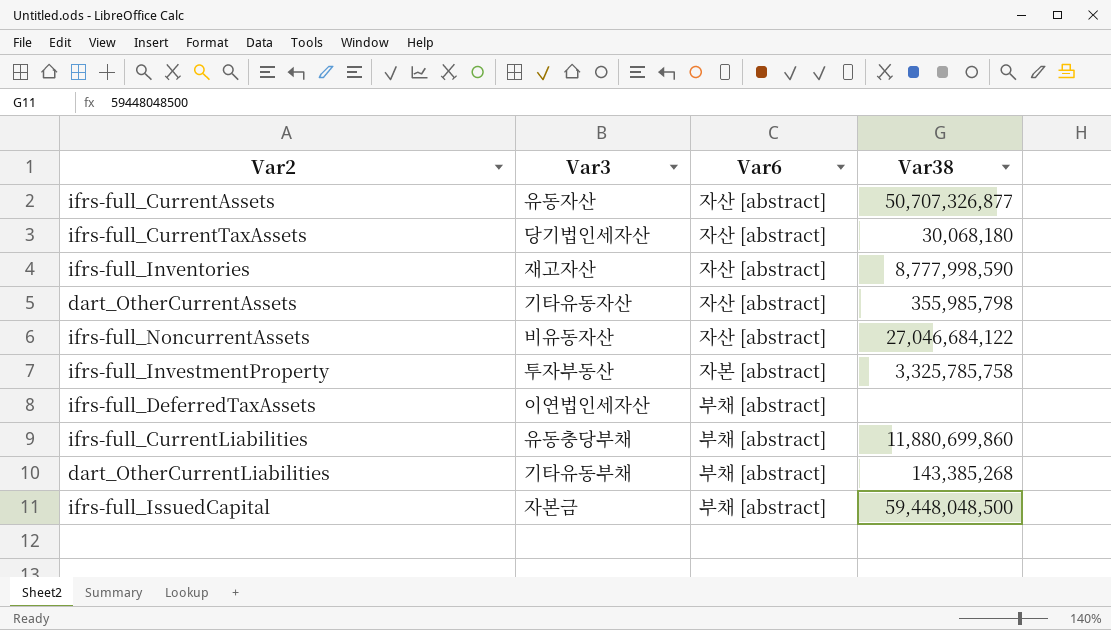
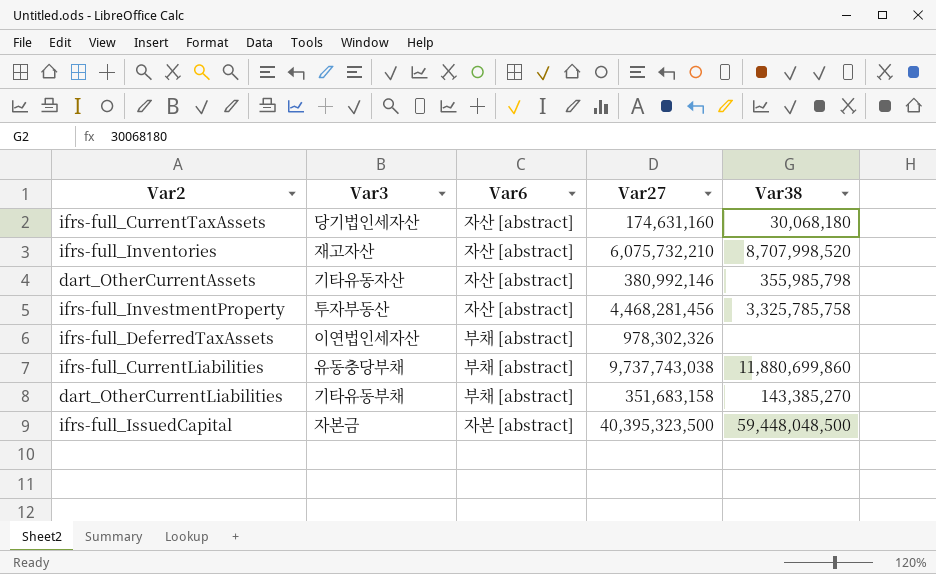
column Var27 | position: none -> 4
row ifrs-full_CurrentAssets: 유동자산 | 자산 [abstract] | 50,707,326,877 -> none
row ifrs-full_NoncurrentAssets: 비유동자산 | 자산 [abstract] | 27,046,684,122 -> none
ifrs-full_Inventories | Var38: 8,777,998,590 -> 8,707,998,520
ifrs-full_InvestmentProperty | Var6: 자본 [abstract] -> 자산 [abstract]
dart_OtherCurrentLiabilities | Var38: 143,385,268 -> 143,385,270
ifrs-full_IssuedCapital | Var6: 부채 [abstract] -> 자본 [abstract]

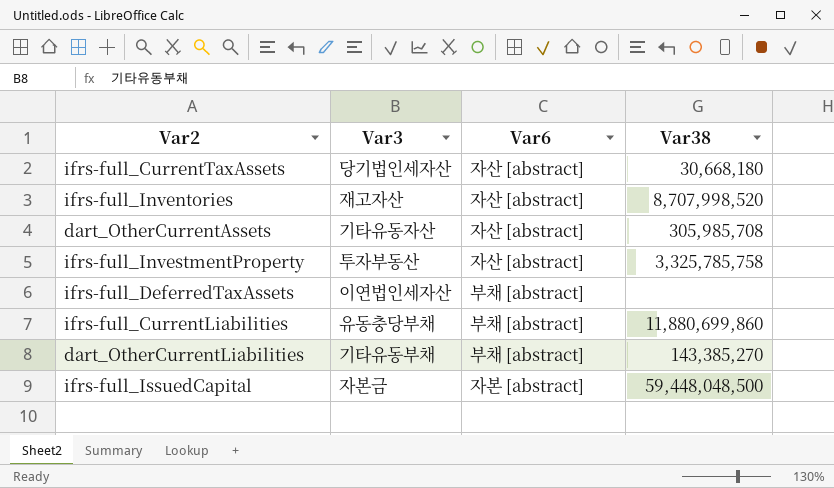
column Var27 | position: 4 -> none
ifrs-full_CurrentTaxAssets | Var38: 30,068,180 -> 30,668,180
dart_OtherCurrentAssets | Var38: 355,985,798 -> 305,985,708

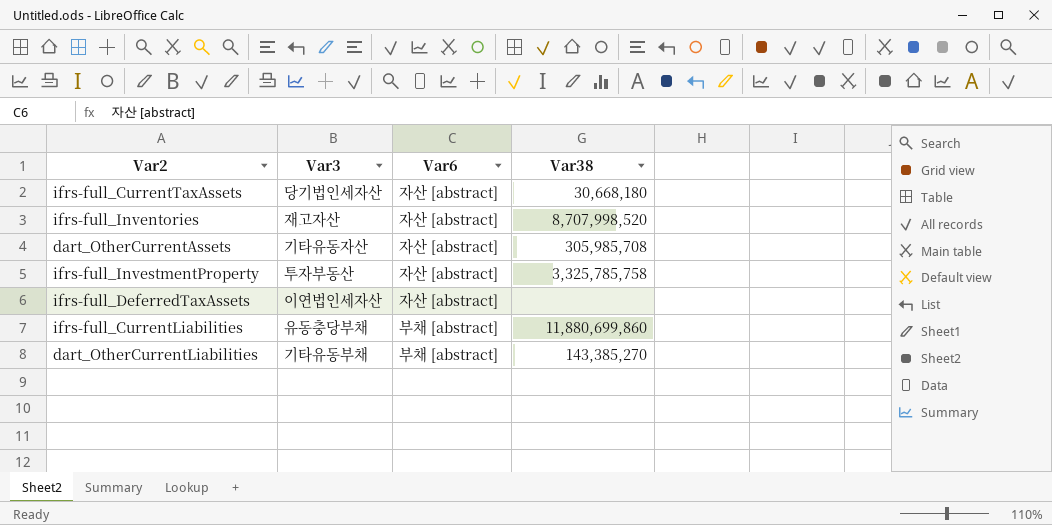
row ifrs-full_IssuedCapital: 자본금 | 자본 [abstract] | 59,448,048,500 -> none
ifrs-full_DeferredTaxAssets | Var6: 부채 [abstract] -> 자산 [abstract]

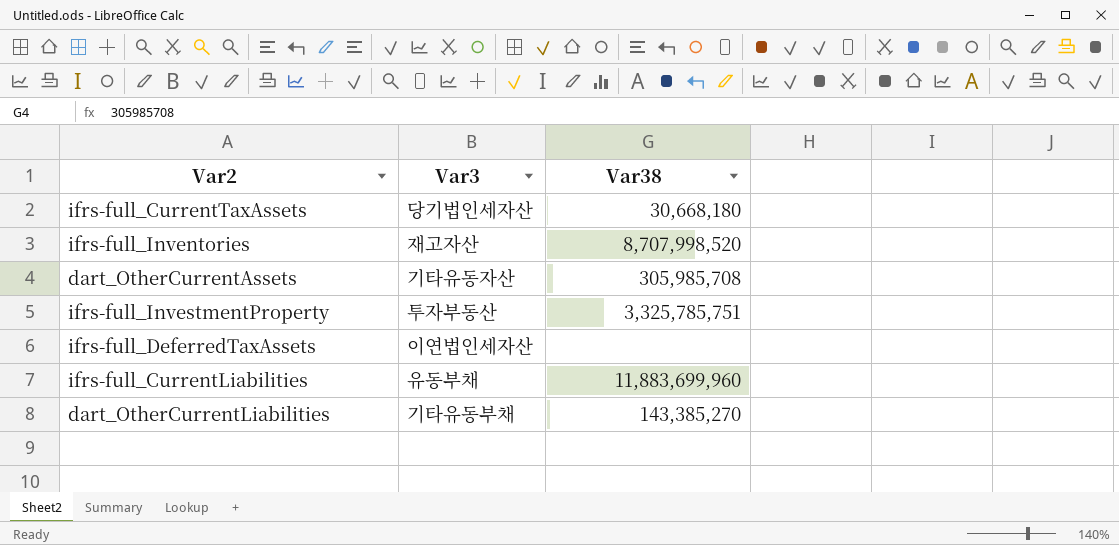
column Var6 | position: 3 -> none
ifrs-full_InvestmentProperty | Var38: 3,325,785,758 -> 3,325,785,751
ifrs-full_CurrentLiabilities | Var3: 유동충당부채 -> 유동부채
ifrs-full_CurrentLiabilities | Var38: 11,880,699,860 -> 11,883,699,960

